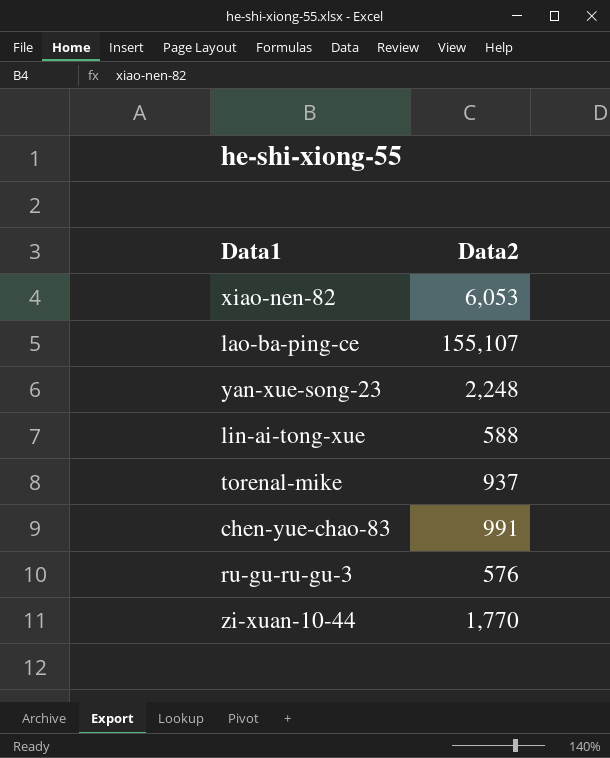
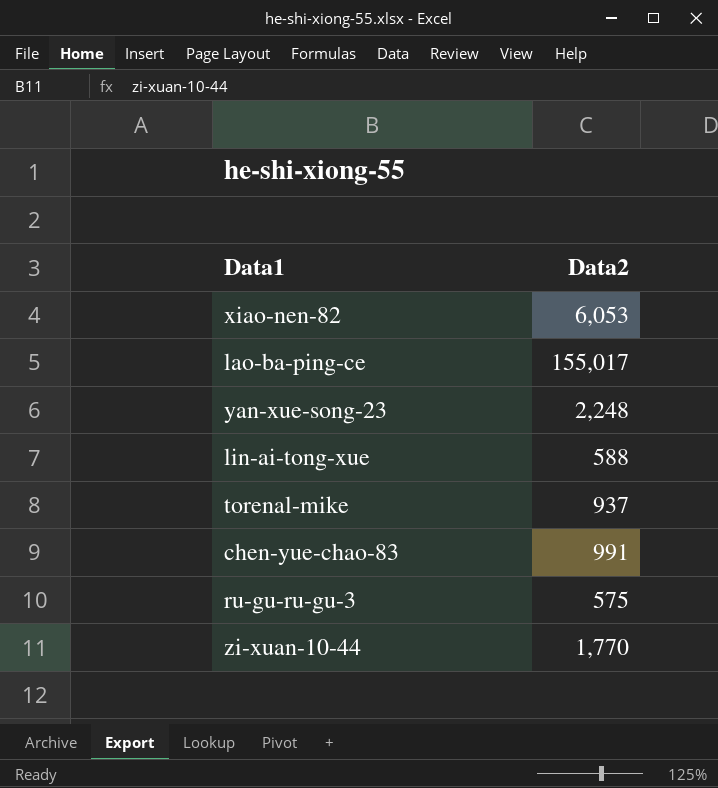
lao-ba-ping-ce | Data2: 155,107 -> 155,017
ru-gu-ru-gu-3 | Data2: 576 -> 575

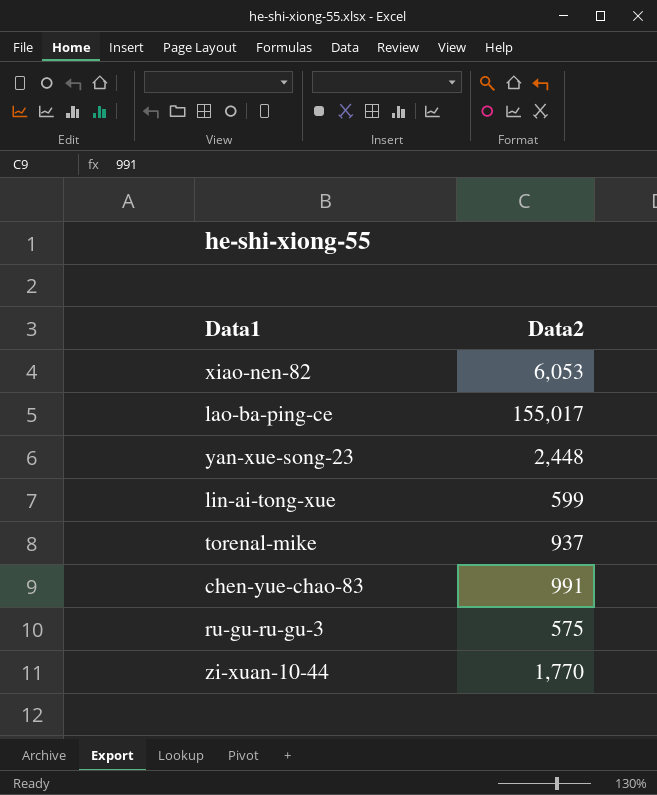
yan-xue-song-23 | Data2: 2,248 -> 2,448
lin-ai-tong-xue | Data2: 588 -> 599

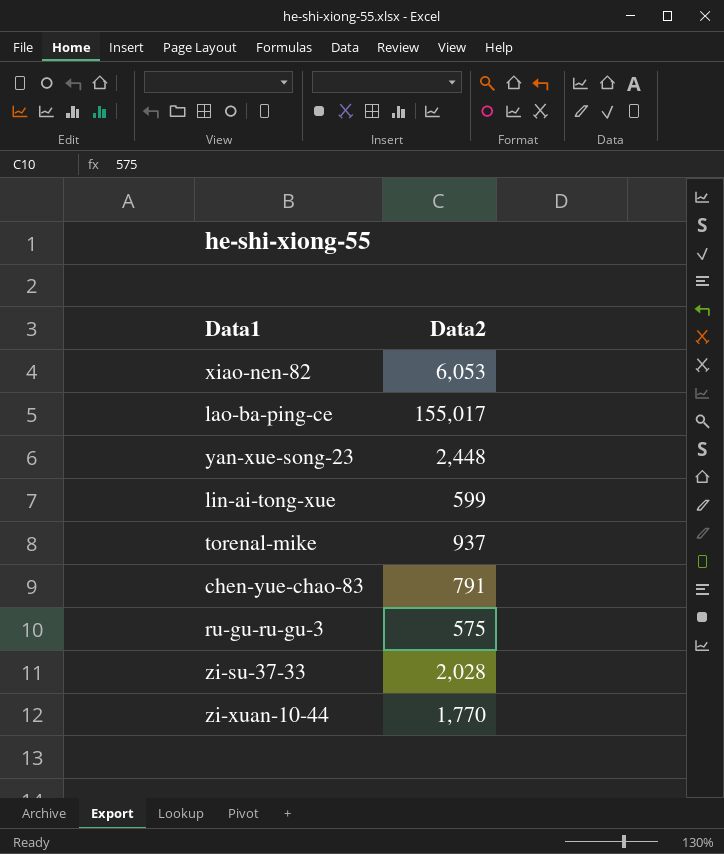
chen-yue-chao-83 | Data2: 991 -> 791
row zi-su-37-33: none -> 2,028

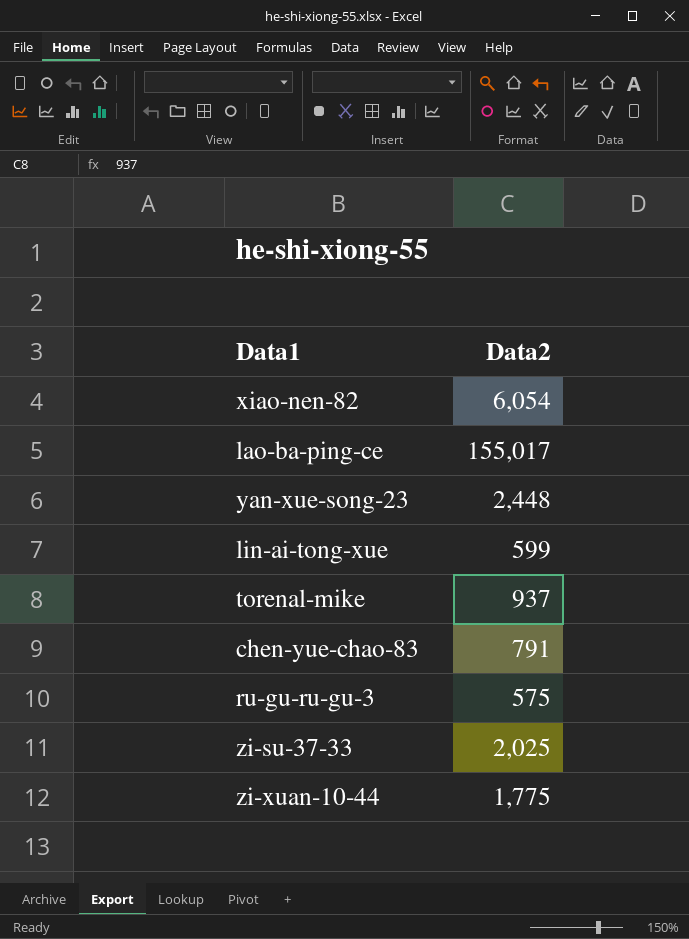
xiao-nen-82 | Data2: 6,053 -> 6,054
zi-su-37-33 | Data2: 2,028 -> 2,025
zi-xuan-10-44 | Data2: 1,770 -> 1,775

